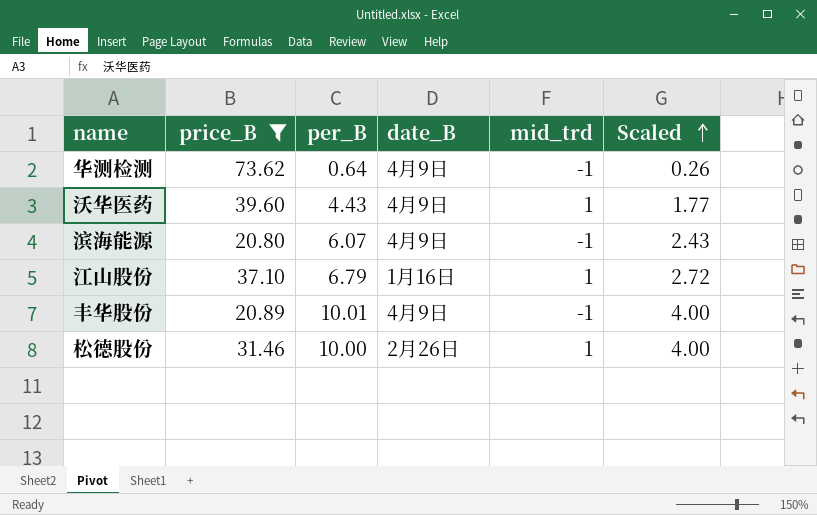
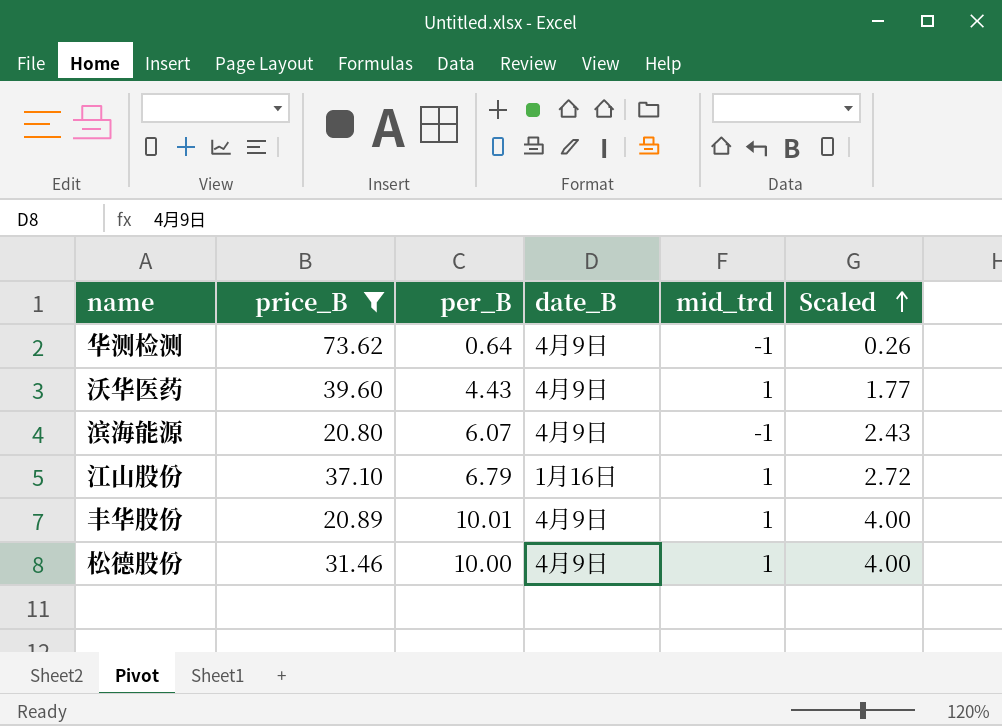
丰华股份 | mid_trd: -1 -> 1
松德股份 | date_B: 2月26日 -> 4月9日

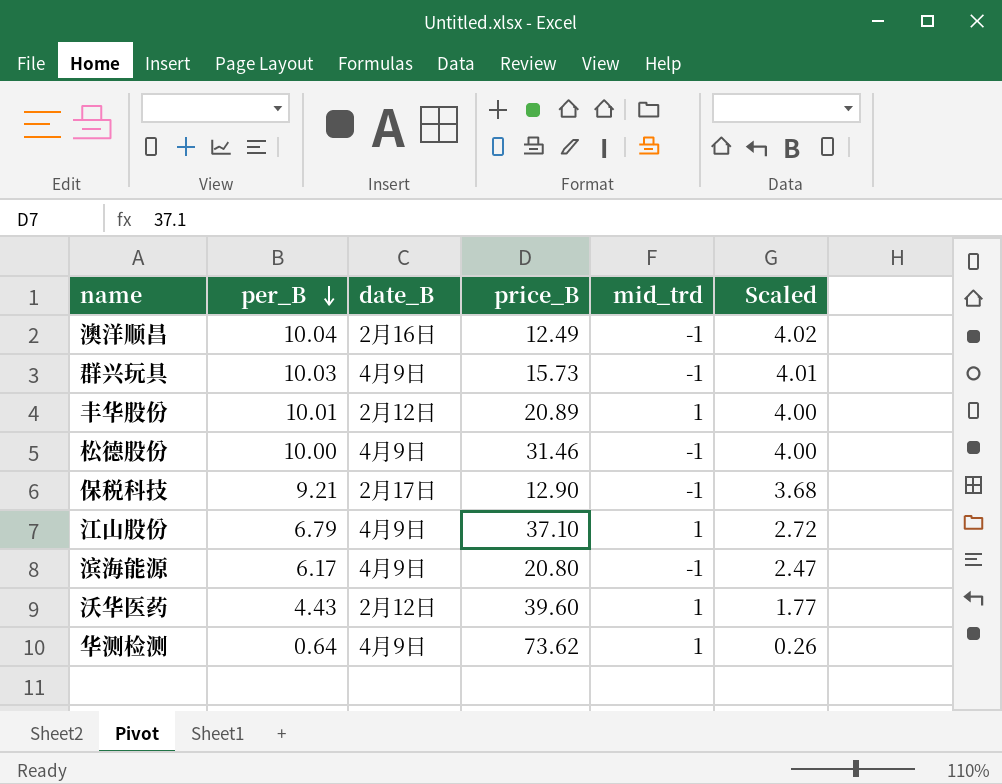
filter: price_B >= 20.80 -> none
row order: Scaled ascending -> per_B descending
column price_B | position: 2 -> 4
丰华股份 | date_B: 4月9日 -> 2月12日
松德股份 | mid_trd: 1 -> -1
江山股份 | date_B: 1月16日 -> 4月9日
滨海能源 | per_B: 6.07 -> 6.17
滨海能源 | Scaled: 2.43 -> 2.47
沃华医药 | date_B: 4月9日 -> 2月12日
华测检测 | mid_trd: -1 -> 1

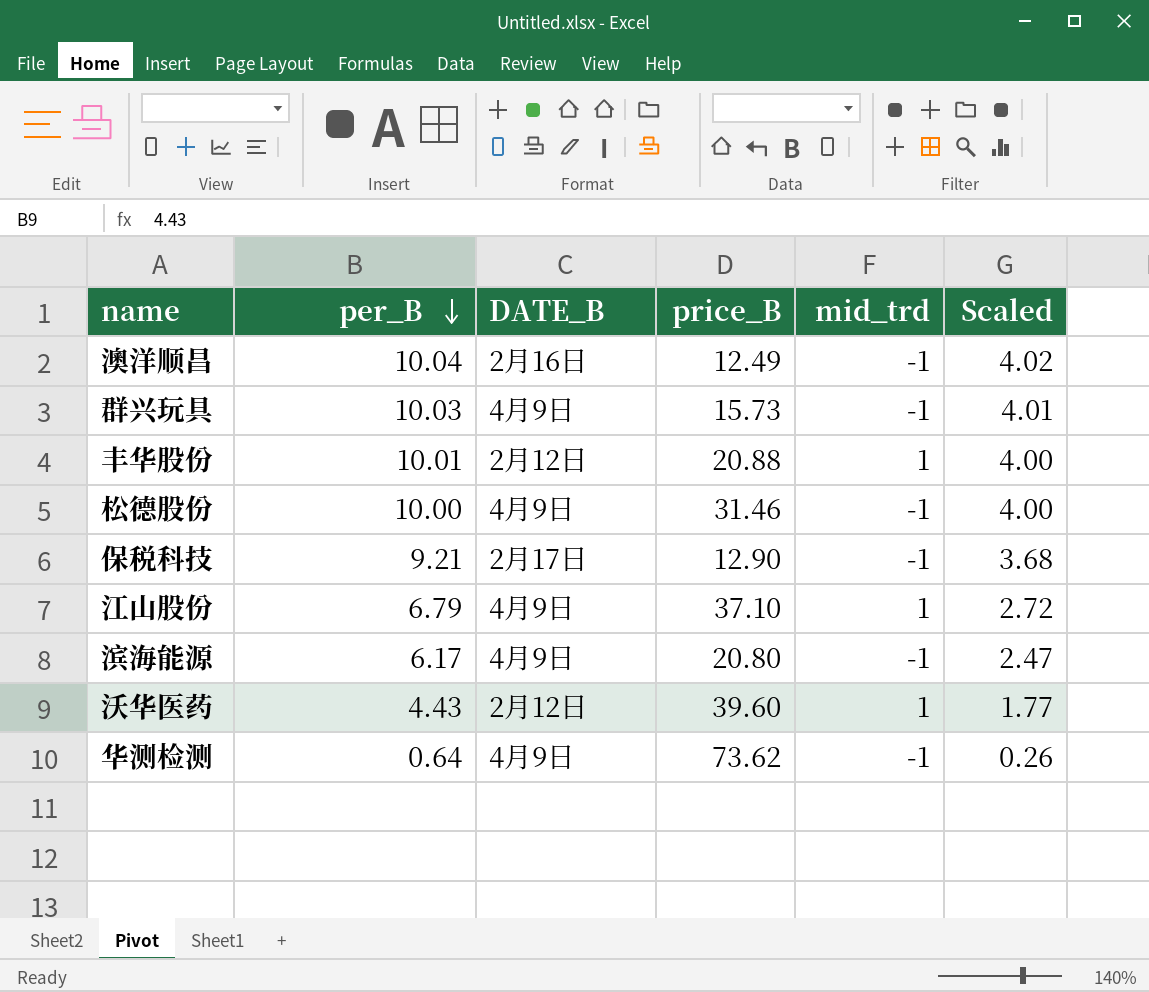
column name: date_B -> DATE_B
丰华股份 | price_B: 20.89 -> 20.88
华测检测 | mid_trd: 1 -> -1

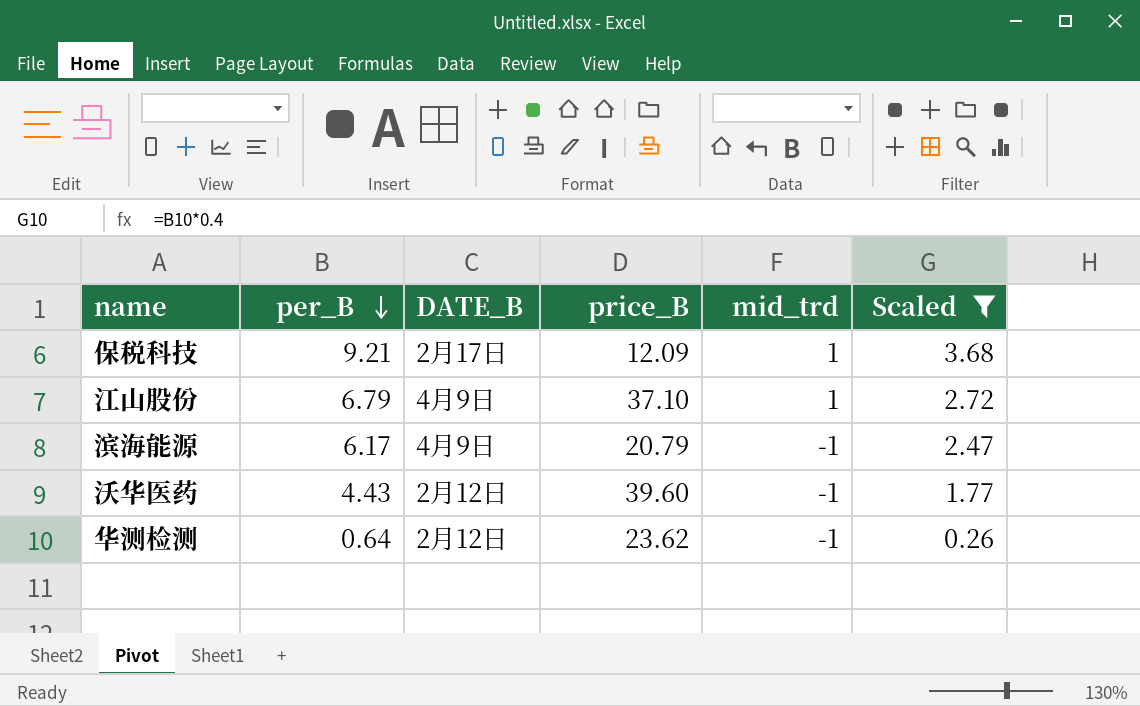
filter: none -> Scaled <= 3.68
保税科技 | price_B: 12.90 -> 12.09
保税科技 | mid_trd: -1 -> 1
滨海能源 | price_B: 20.80 -> 20.79
沃华医药 | mid_trd: 1 -> -1
华测检测 | DATE_B: 4月9日 -> 2月12日
华测检测 | price_B: 73.62 -> 23.62

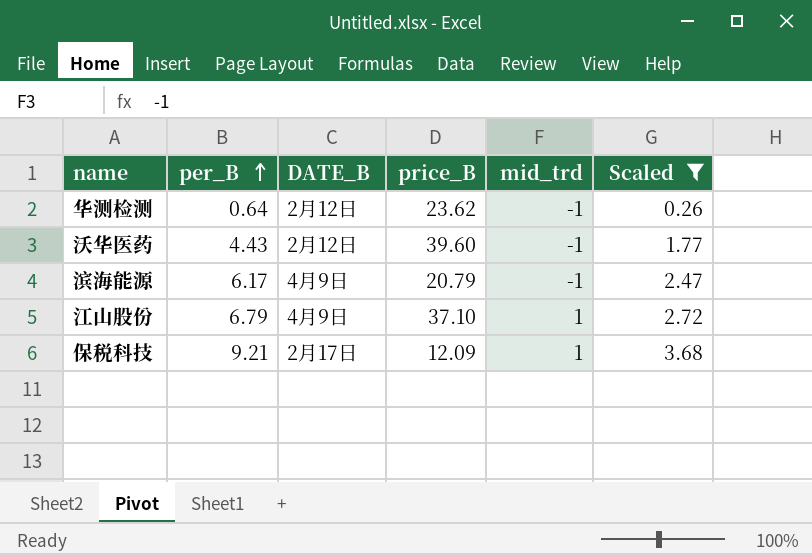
row order: per_B descending -> per_B ascending

